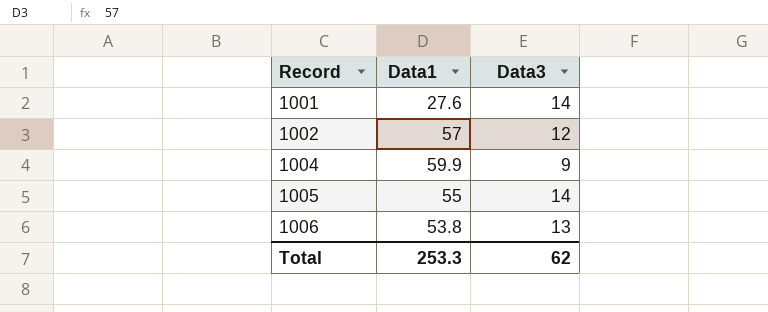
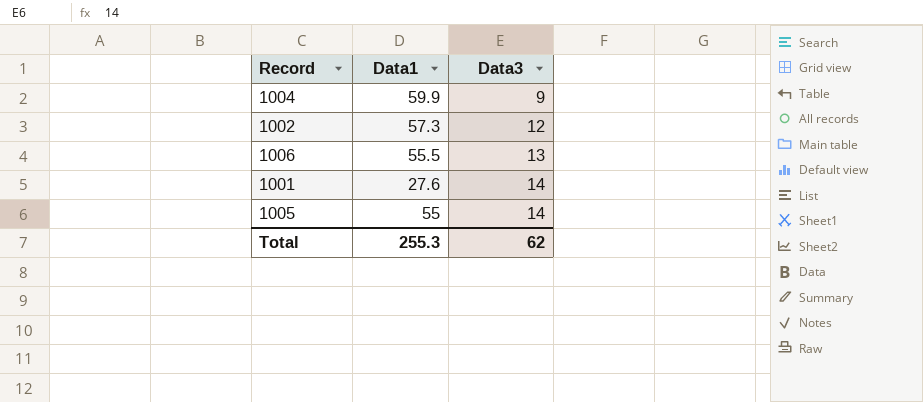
row order: Record ascending -> Data3 ascending
1002 | Data1: 57 -> 57.3
1006 | Data1: 53.8 -> 55.5
Total | Data1: 253.3 -> 255.3

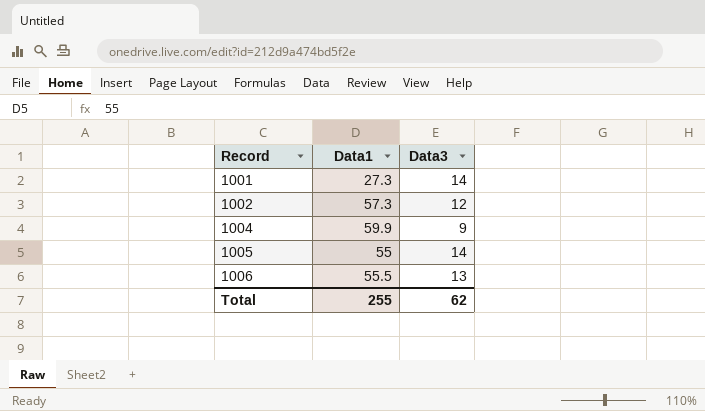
row order: Data3 ascending -> Record ascending
1001 | Data1: 27.6 -> 27.3
Total | Data1: 255.3 -> 255

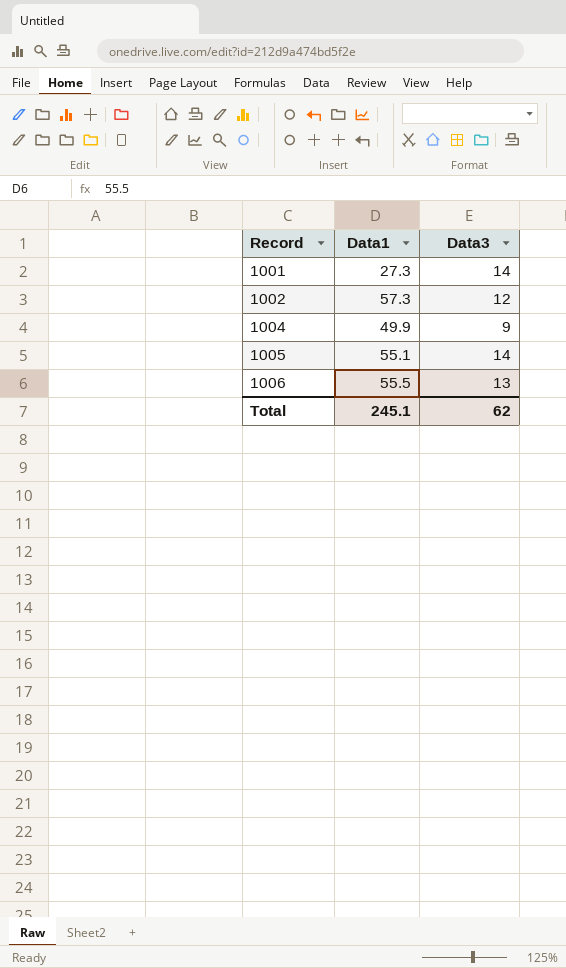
1004 | Data1: 59.9 -> 49.9
1005 | Data1: 55 -> 55.1
Total | Data1: 255 -> 245.1

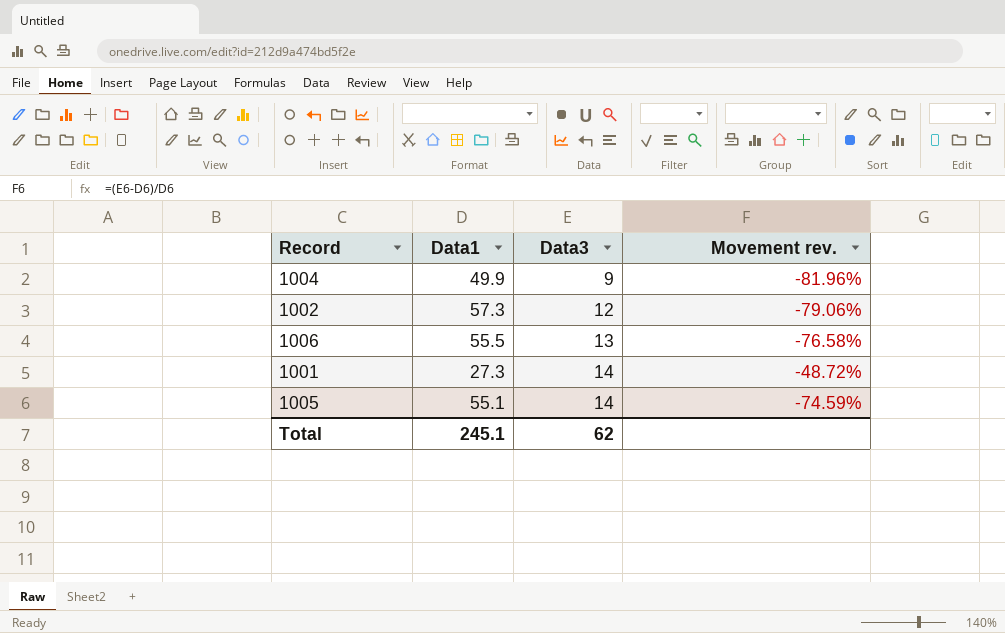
row order: Record ascending -> Data3 ascending
column Movement rev. | formula: none -> ([Data3] - [Data1]) / [Data1]

